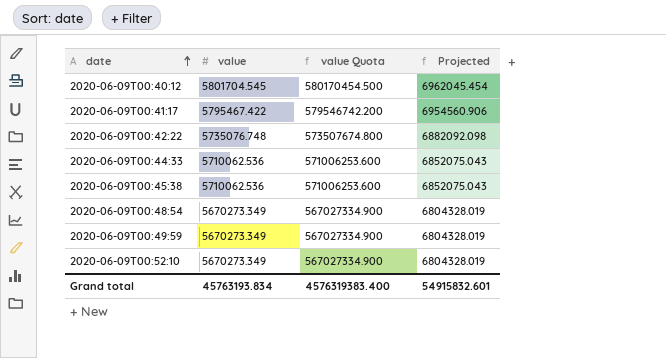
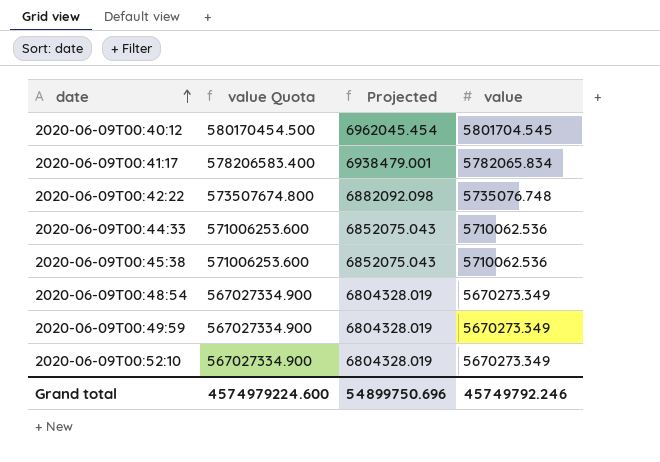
column value | position: 2 -> 4
2020-06-09T00:41:17 | value Quota: 579546742.200 -> 578206583.400
2020-06-09T00:41:17 | Projected: 6954560.906 -> 6938479.001
2020-06-09T00:41:17 | value: 5795467.422 -> 5782065.834
Grand total | value Quota: 4576319383.400 -> 4574979224.600
Grand total | Projected: 54915832.601 -> 54899750.696
Grand total | value: 45763193.834 -> 45749792.246

